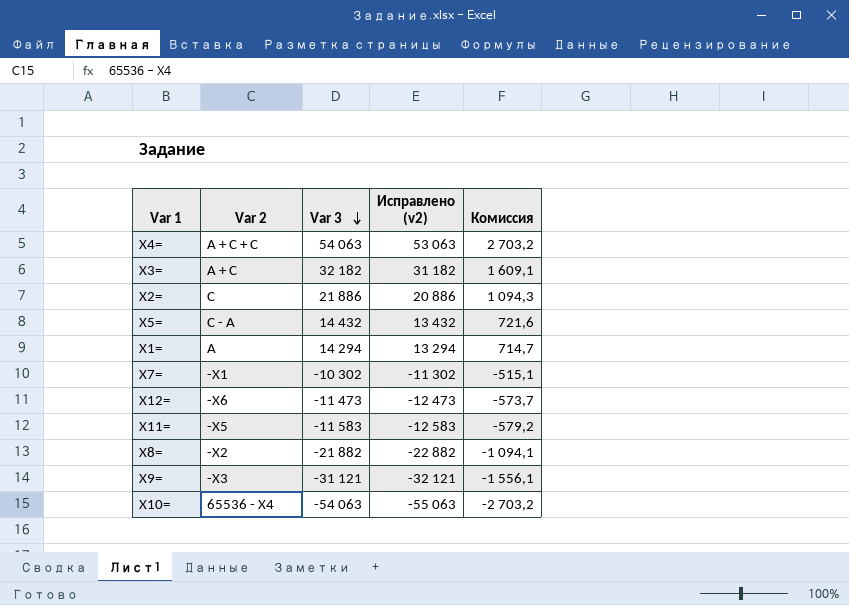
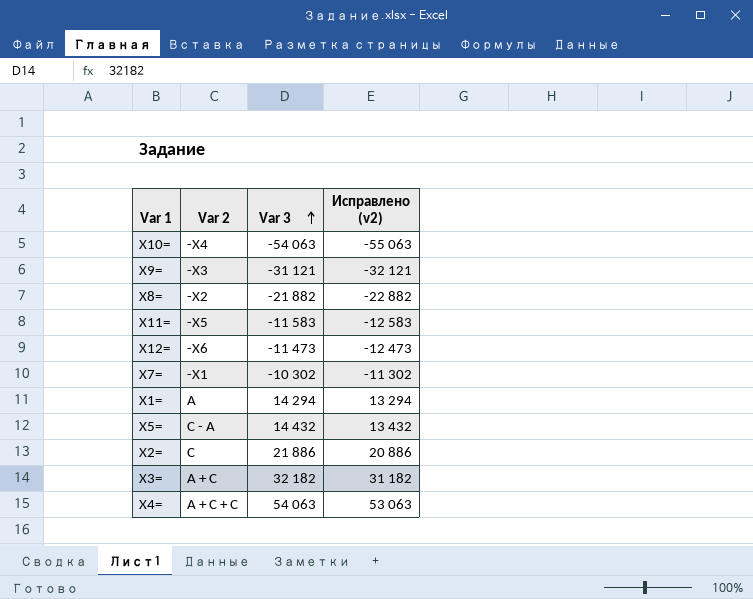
row order: Var 3 descending -> Var 3 ascending
column Комиссия | formula: [Var 3] * 0,05 -> none
X10= | Var 2: 65536 - X4 -> -X4

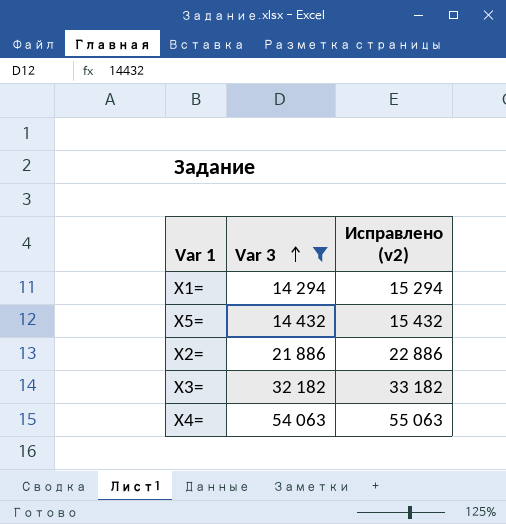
filter: none -> Var 3 >= 14 294
column Var 2 | position: 2 -> none
column Исправлено (v2) | formula: [Var 3] - 1000 -> [Var 3] + 1000

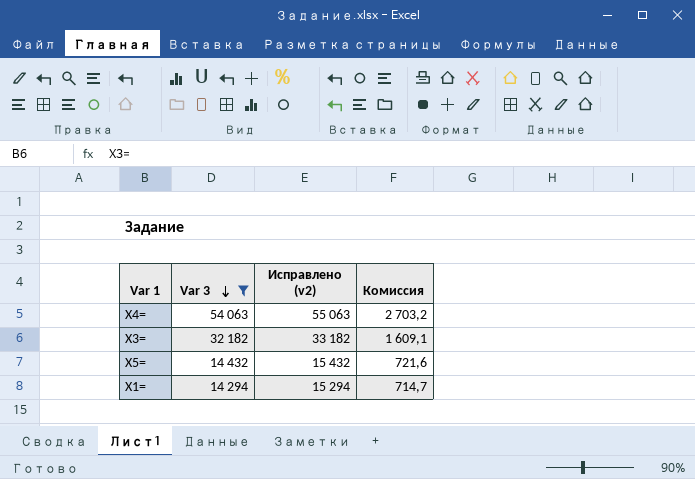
row order: Var 3 ascending -> Var 3 descending
column Комиссия | formula: none -> [Var 3] * 0,05
row X2=: 21 886 | 22 886 -> none

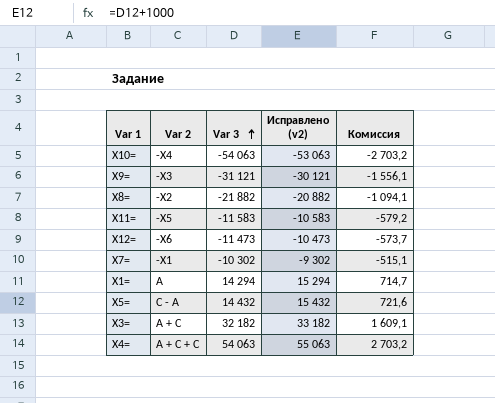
filter: Var 3 >= 14 294 -> none
row order: Var 3 descending -> Var 3 ascending
column Var 2 | position: none -> 2

